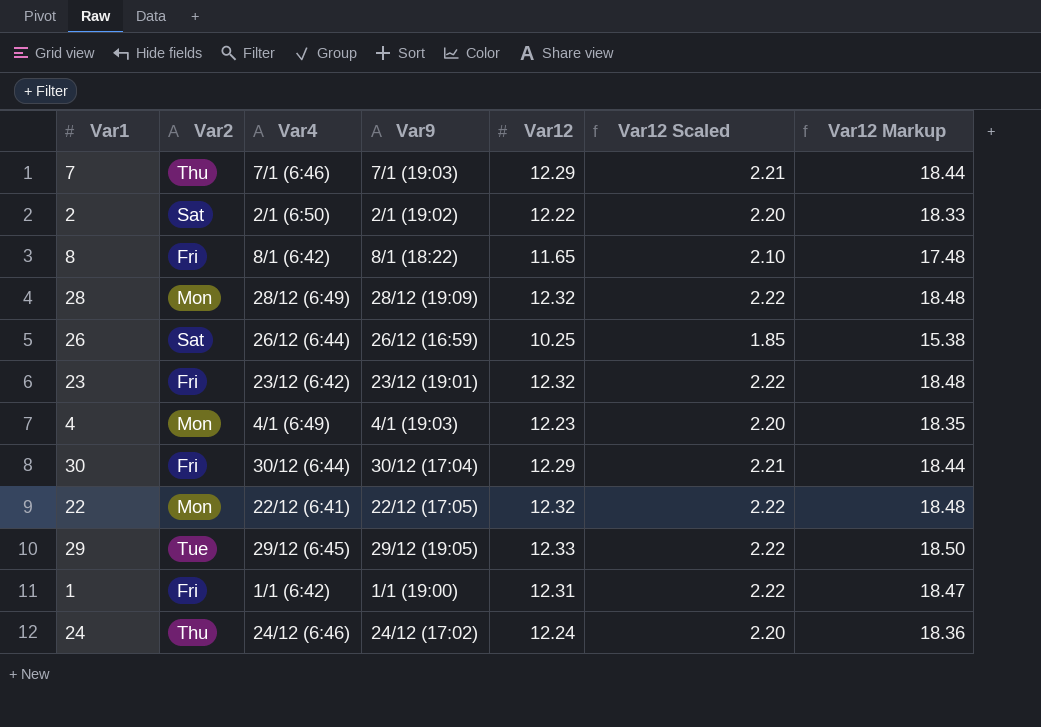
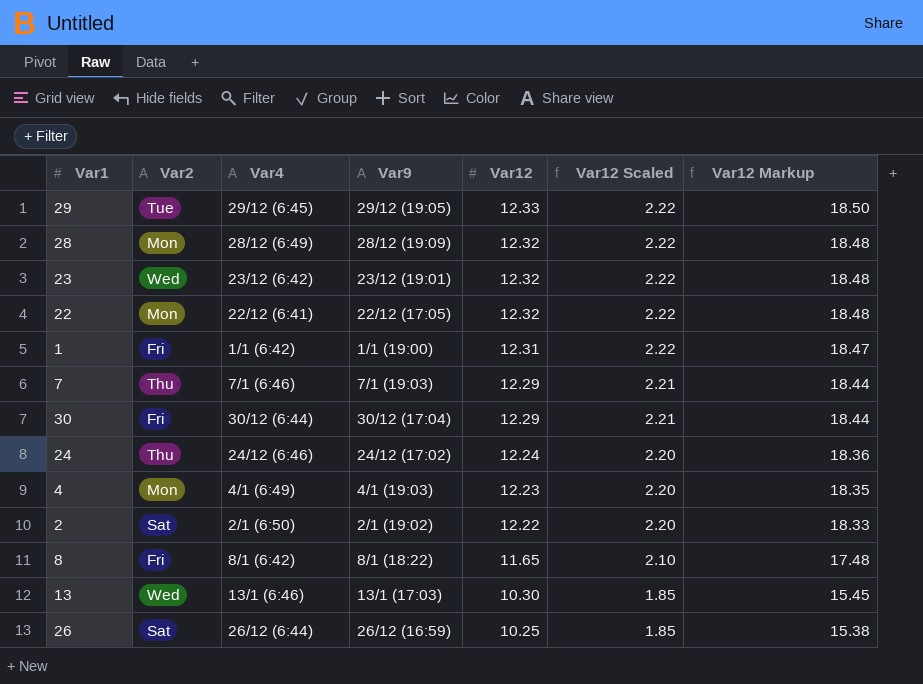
row order: none -> Var12 descending
23 | Var2: Fri -> Wed
row 13: none -> Wed | 13/1 (6:46) | 13/1 (17:03) | 10.30 | 1.85 | 15.45

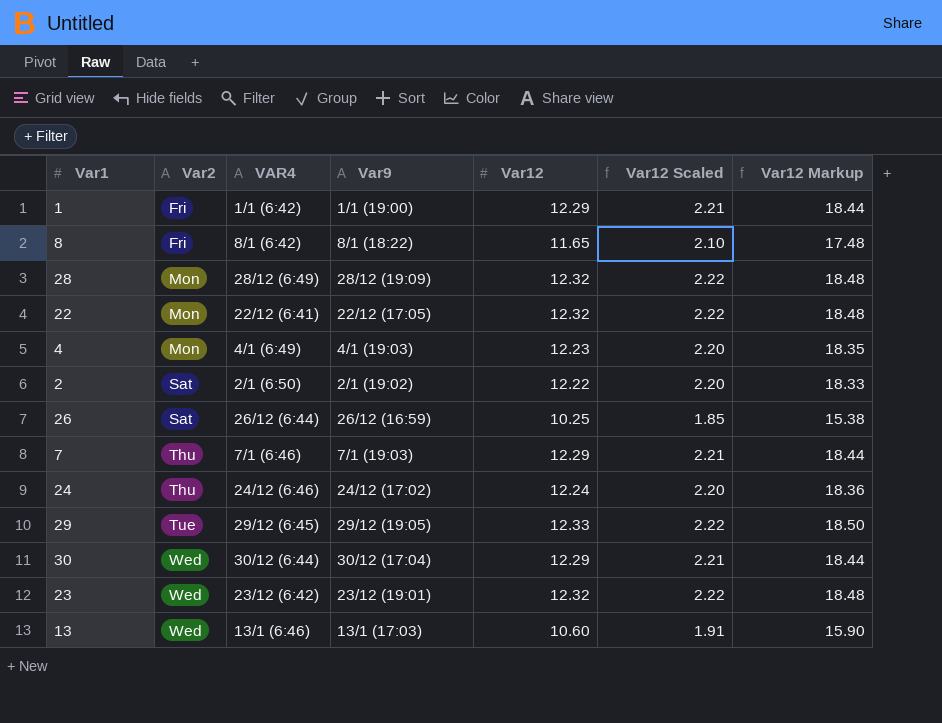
row order: Var12 descending -> Var2 ascending
column name: Var4 -> VAR4
1 | Var12: 12.31 -> 12.29
1 | Var12 Scaled: 2.22 -> 2.21
1 | Var12 Markup: 18.47 -> 18.44
30 | Var2: Fri -> Wed
13 | Var12: 10.30 -> 10.60
13 | Var12 Scaled: 1.85 -> 1.91
13 | Var12 Markup: 15.45 -> 15.90

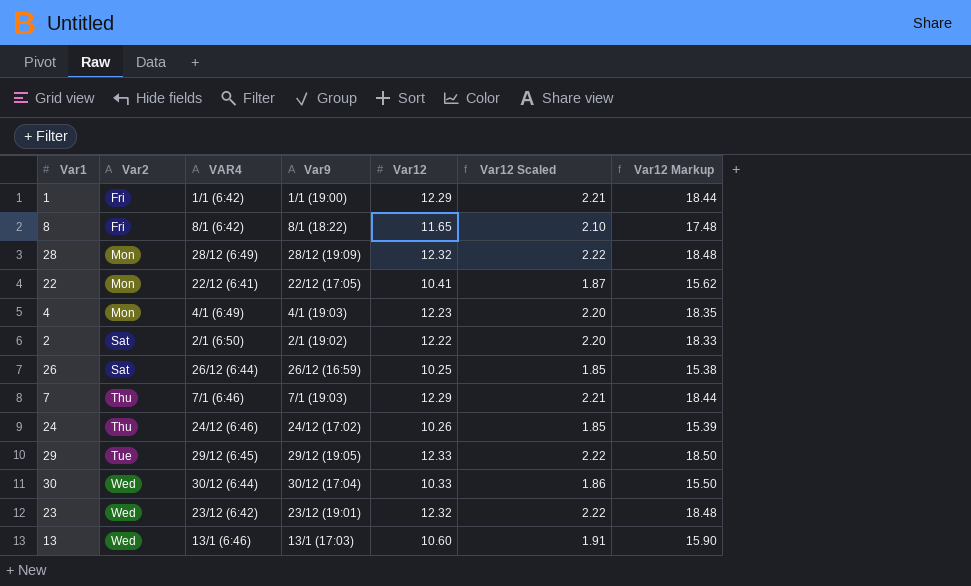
22 | Var12: 12.32 -> 10.41
22 | Var12 Scaled: 2.22 -> 1.87
22 | Var12 Markup: 18.48 -> 15.62
24 | Var12: 12.24 -> 10.26
24 | Var12 Scaled: 2.20 -> 1.85
24 | Var12 Markup: 18.36 -> 15.39
30 | Var12: 12.29 -> 10.33
30 | Var12 Scaled: 2.21 -> 1.86
30 | Var12 Markup: 18.44 -> 15.50

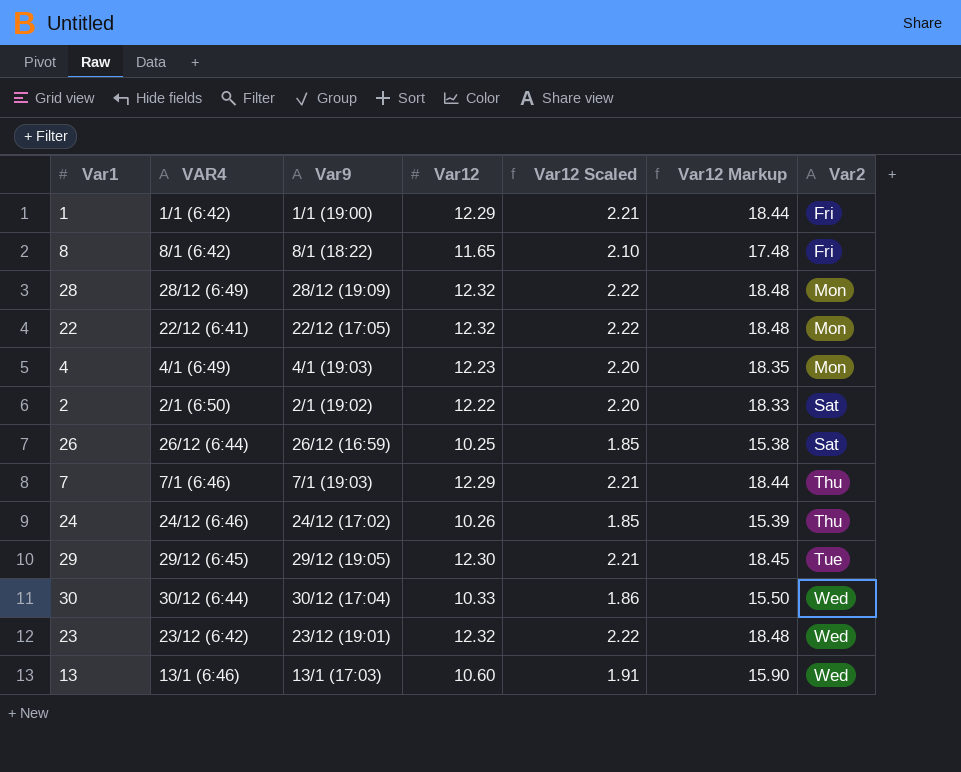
column Var2 | position: 2 -> 7
22 | Var12: 10.41 -> 12.32
22 | Var12 Scaled: 1.87 -> 2.22
22 | Var12 Markup: 15.62 -> 18.48
29 | Var12: 12.33 -> 12.30
29 | Var12 Scaled: 2.22 -> 2.21
29 | Var12 Markup: 18.50 -> 18.45

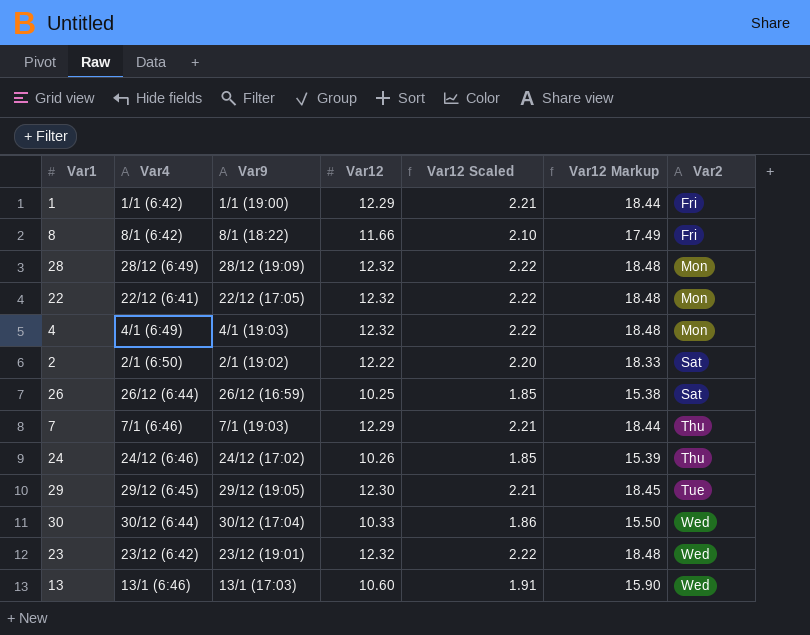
column name: VAR4 -> Var4
8 | Var12: 11.65 -> 11.66
8 | Var12 Markup: 17.48 -> 17.49
4 | Var12: 12.23 -> 12.32
4 | Var12 Scaled: 2.20 -> 2.22
4 | Var12 Markup: 18.35 -> 18.48

